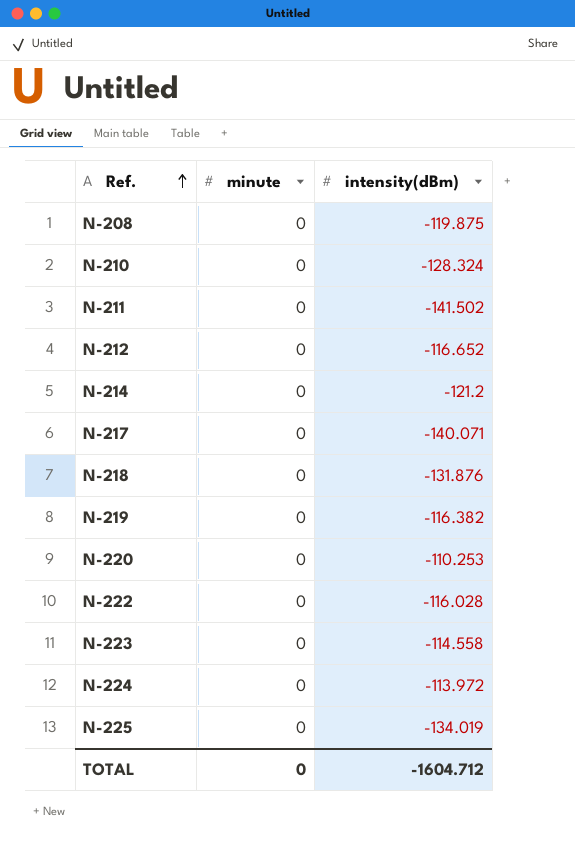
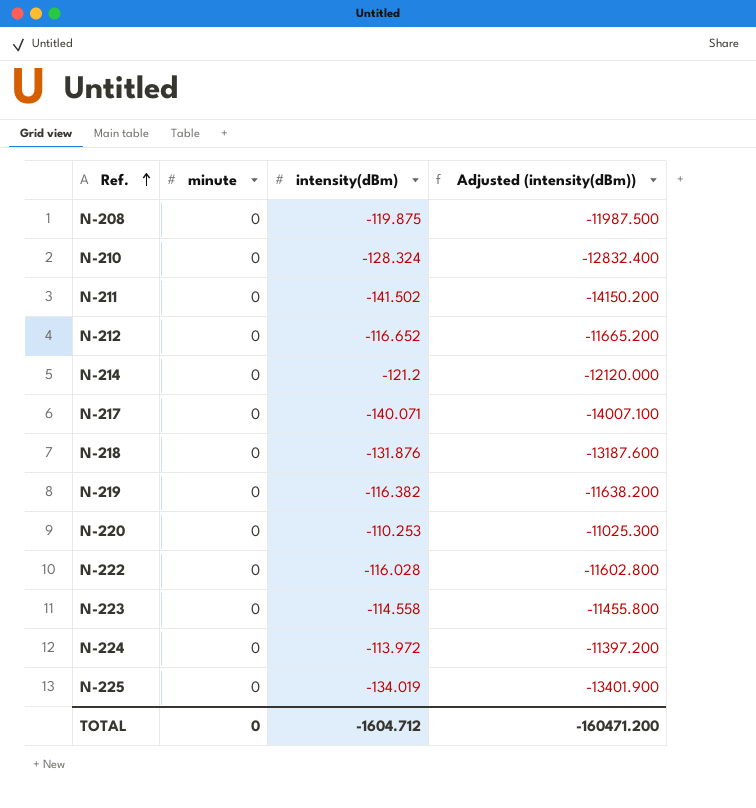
column Adjusted (intensity(dBm)) | formula: none -> [intensity(dBm)] * 100

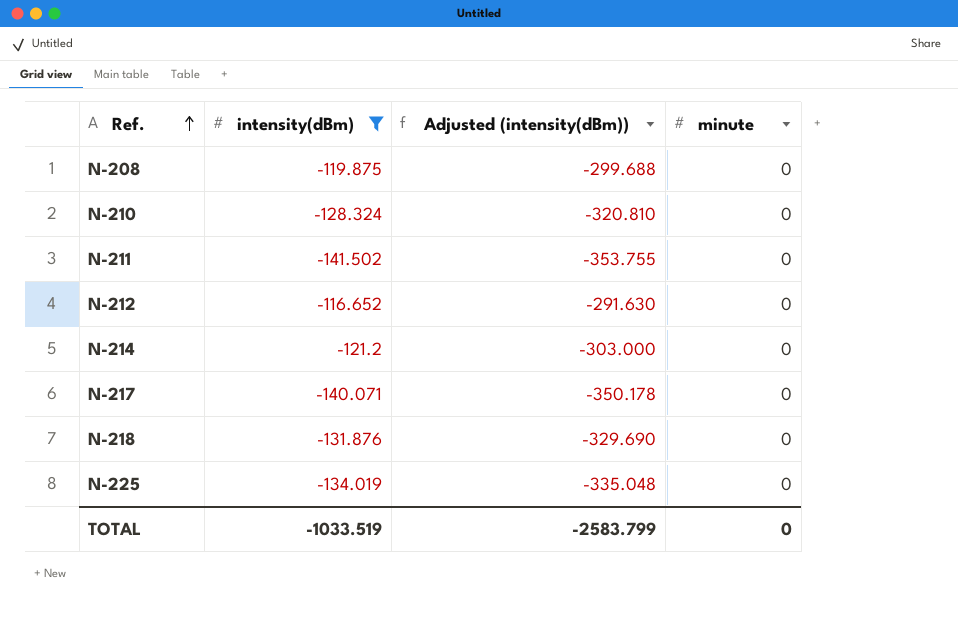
filter: none -> intensity(dBm) <= -116.652
column Adjusted (intensity(dBm)) | formula: [intensity(dBm)] * 100 -> [intensity(dBm)] * 2.5
column minute | position: 2 -> 4
TOTAL | intensity(dBm): -1604.712 -> -1033.519
TOTAL | Adjusted (intensity(dBm)): -160471.200 -> -2583.799

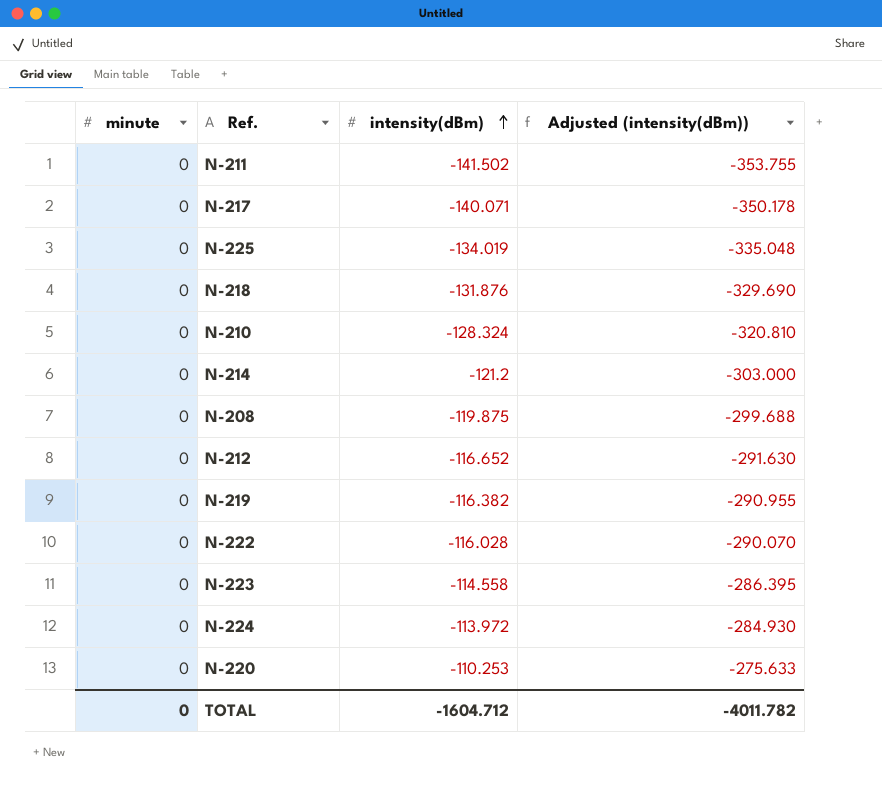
filter: intensity(dBm) <= -116.652 -> none
row order: Ref. ascending -> intensity(dBm) ascending
column minute | position: 4 -> 1
TOTAL | intensity(dBm): -1033.519 -> -1604.712
TOTAL | Adjusted (intensity(dBm)): -2583.799 -> -4011.782

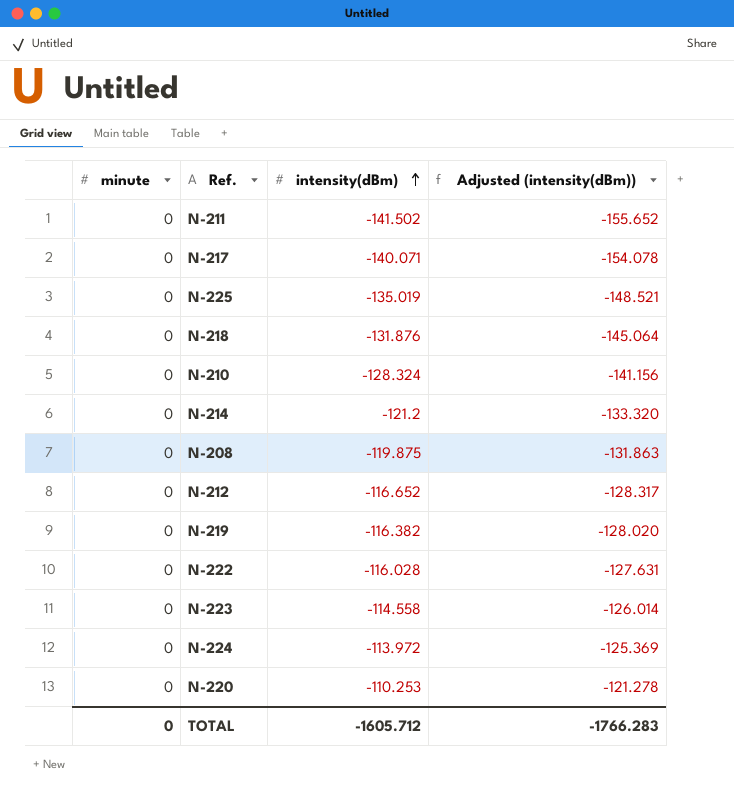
column Adjusted (intensity(dBm)) | formula: [intensity(dBm)] * 2.5 -> [intensity(dBm)] * 1.1
N-225 | intensity(dBm): -134.019 -> -135.019
TOTAL | intensity(dBm): -1604.712 -> -1605.712
TOTAL | Adjusted (intensity(dBm)): -4011.782 -> -1766.283

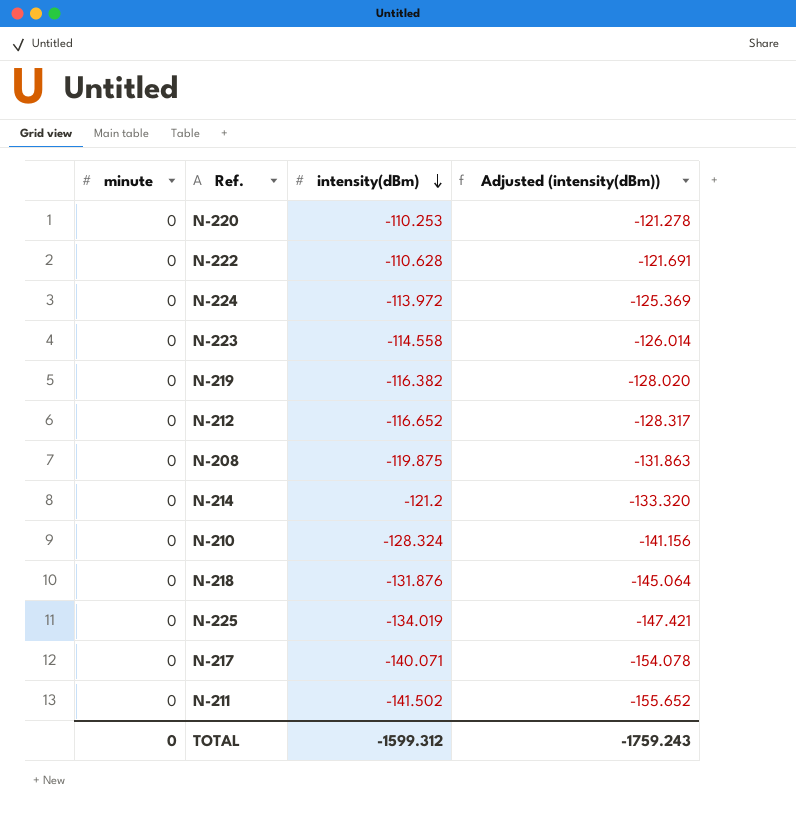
row order: intensity(dBm) ascending -> intensity(dBm) descending
N-222 | intensity(dBm): -116.028 -> -110.628
N-222 | Adjusted (intensity(dBm)): -127.631 -> -121.691
N-225 | intensity(dBm): -135.019 -> -134.019
N-225 | Adjusted (intensity(dBm)): -148.521 -> -147.421
TOTAL | intensity(dBm): -1605.712 -> -1599.312
TOTAL | Adjusted (intensity(dBm)): -1766.283 -> -1759.243

